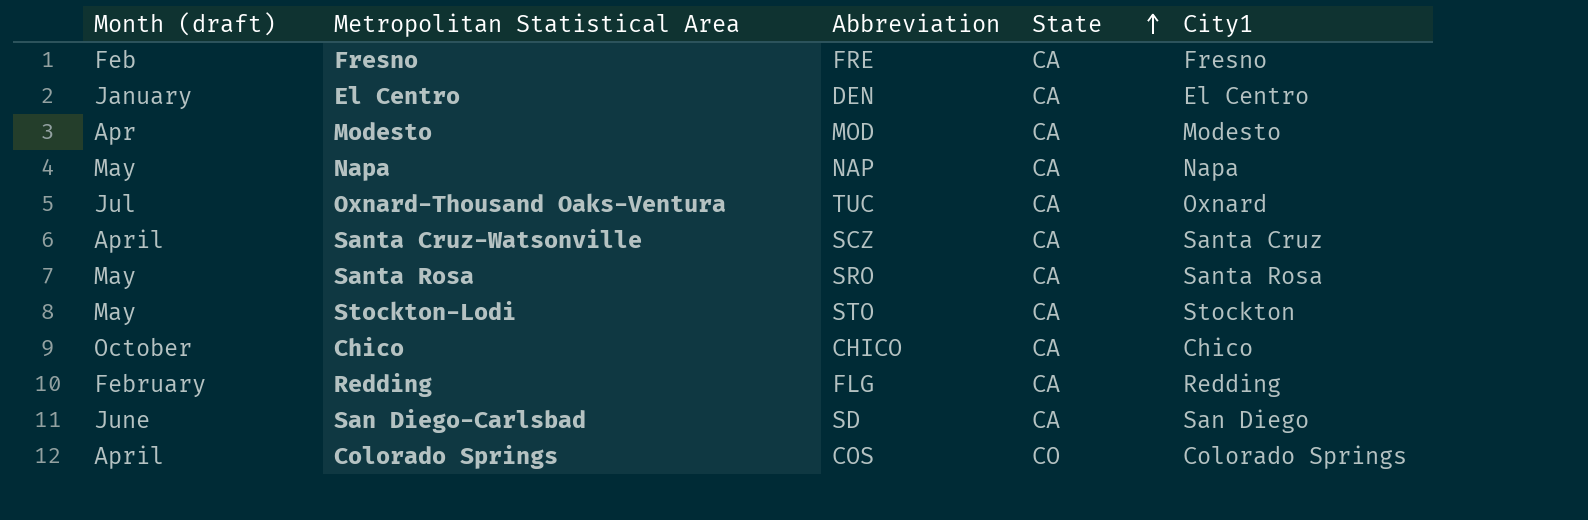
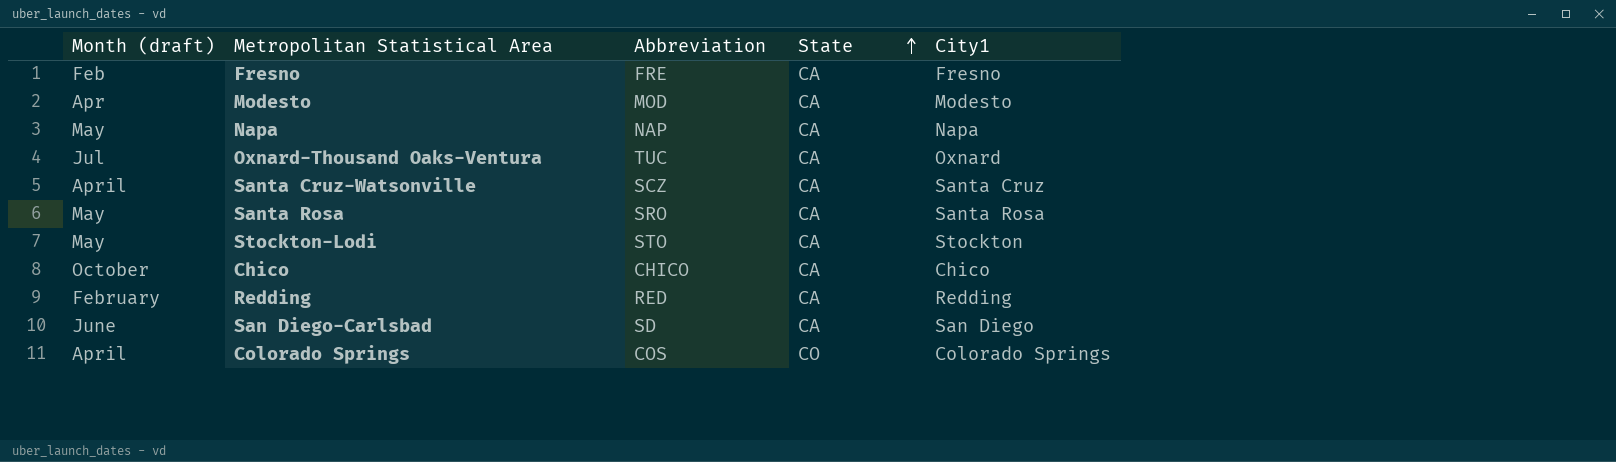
row El Centro: January | DEN | CA | El Centro -> none
Redding | Abbreviation: FLG -> RED

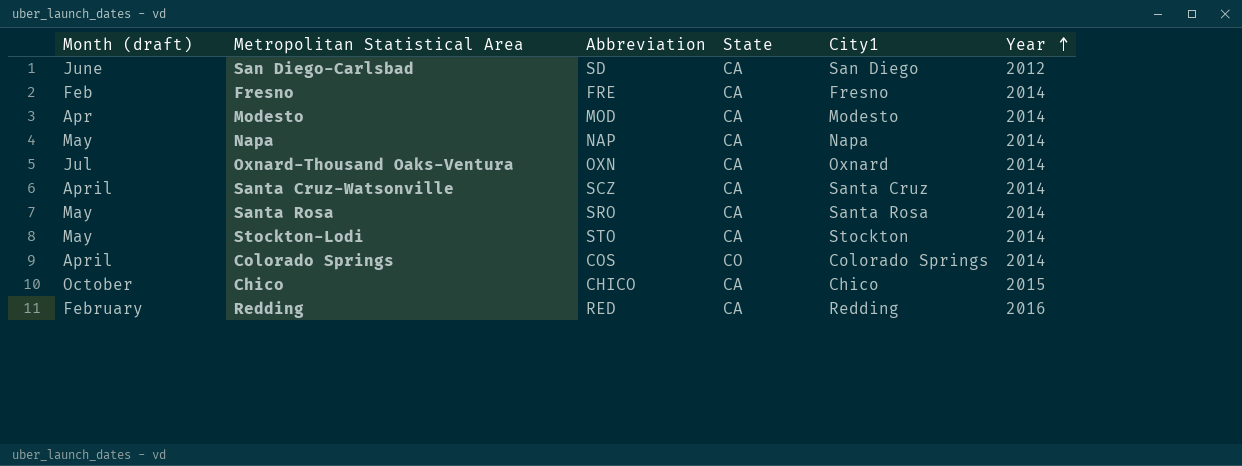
row order: State ascending -> Year ascending
column Year | position: none -> 6
Oxnard-Thousand Oaks-Ventura | Abbreviation: TUC -> OXN

